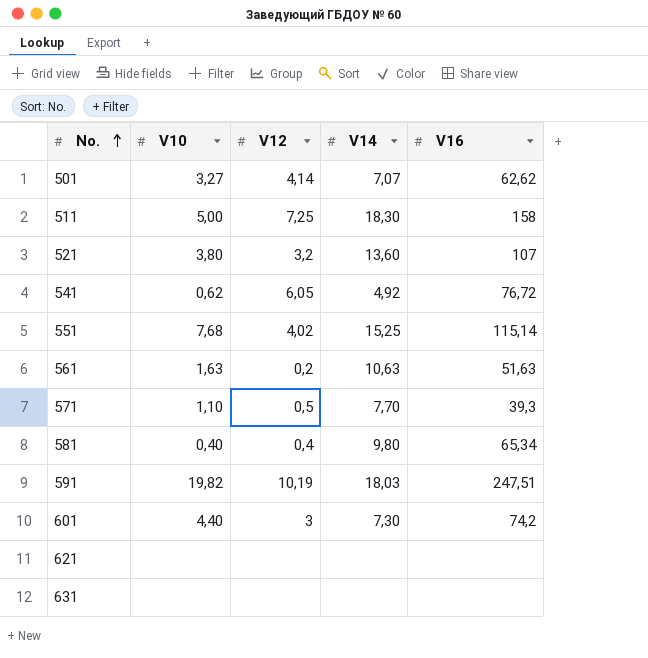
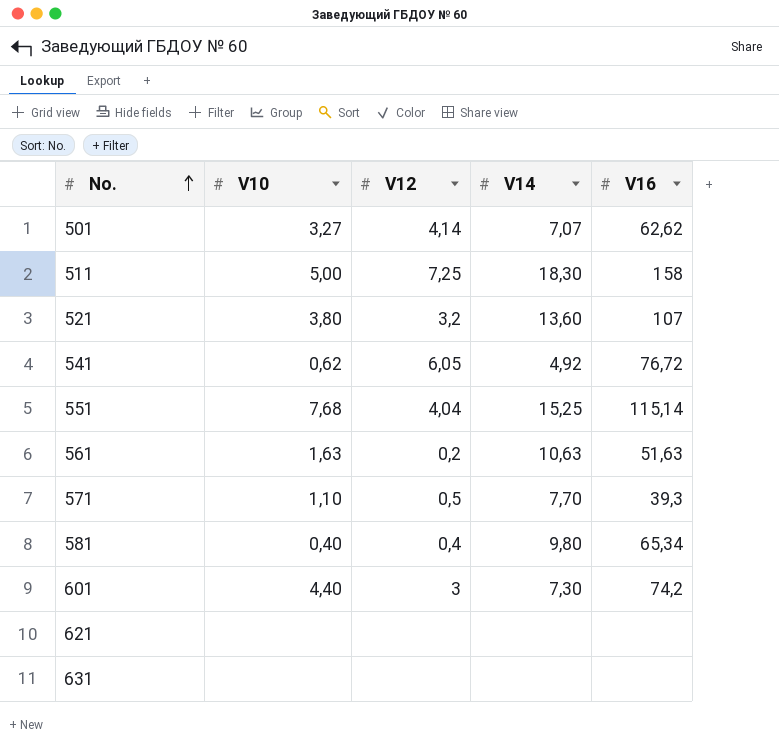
row 591: 19,82 | 10,19 | 18,03 | 247,51 -> none
551 | V12: 4,02 -> 4,04

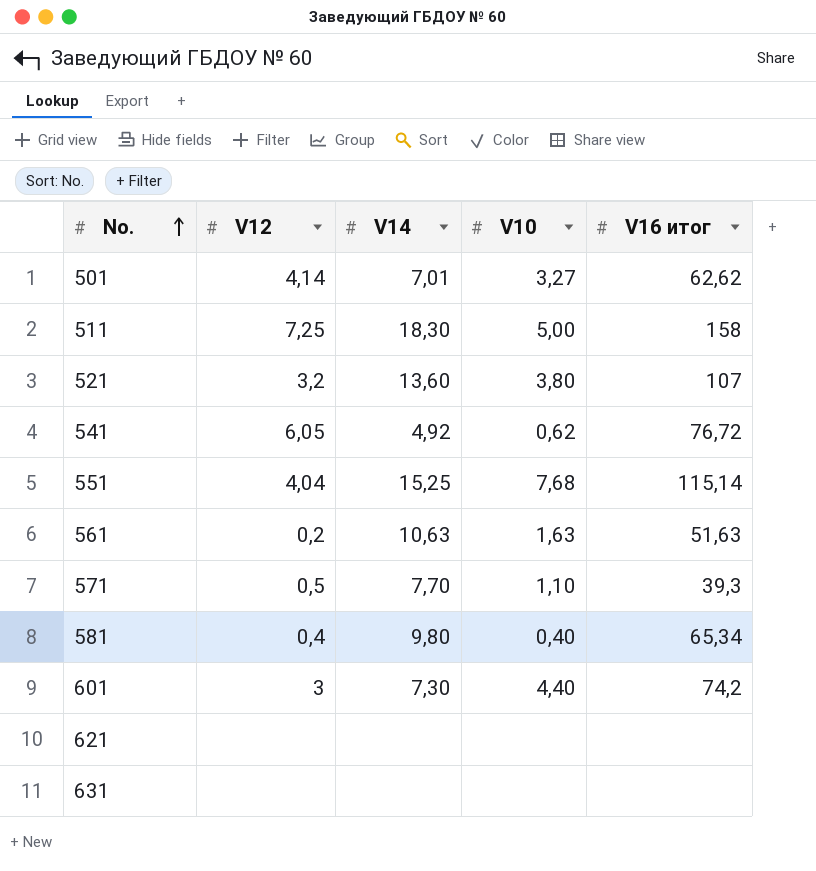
column V10 | position: 2 -> 4
column name: V16 -> V16 итог
501 | V14: 7,07 -> 7,01

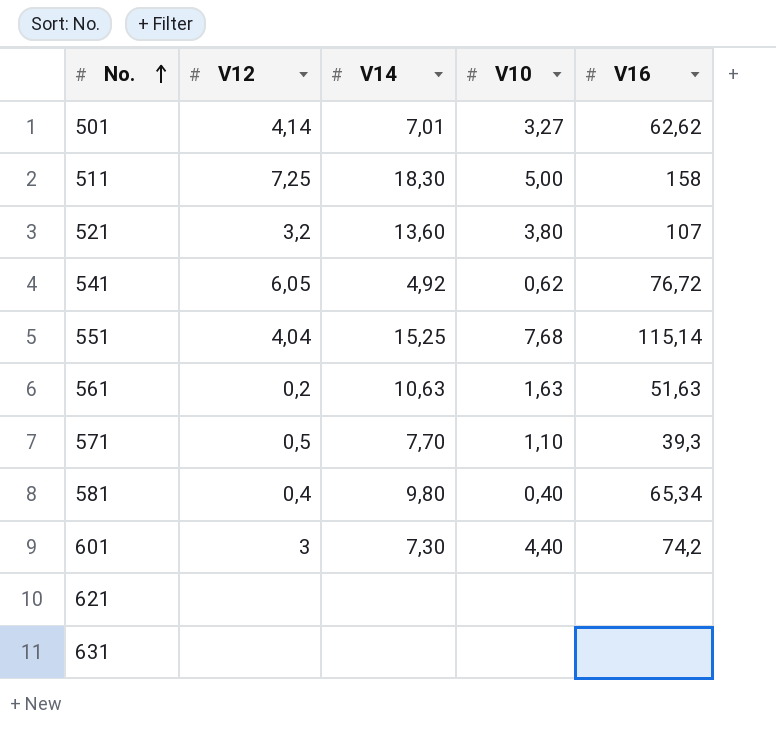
column name: V16 итог -> V16

